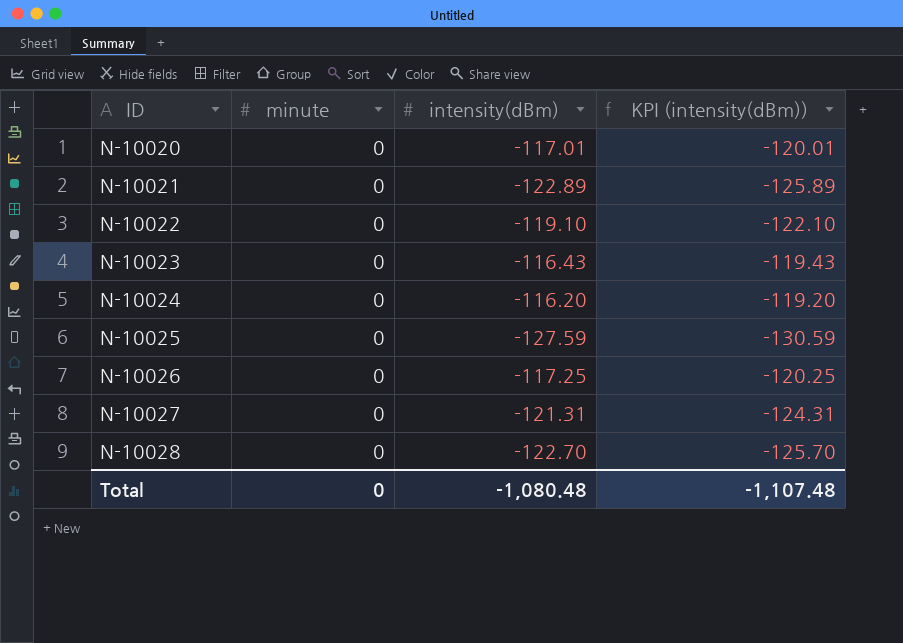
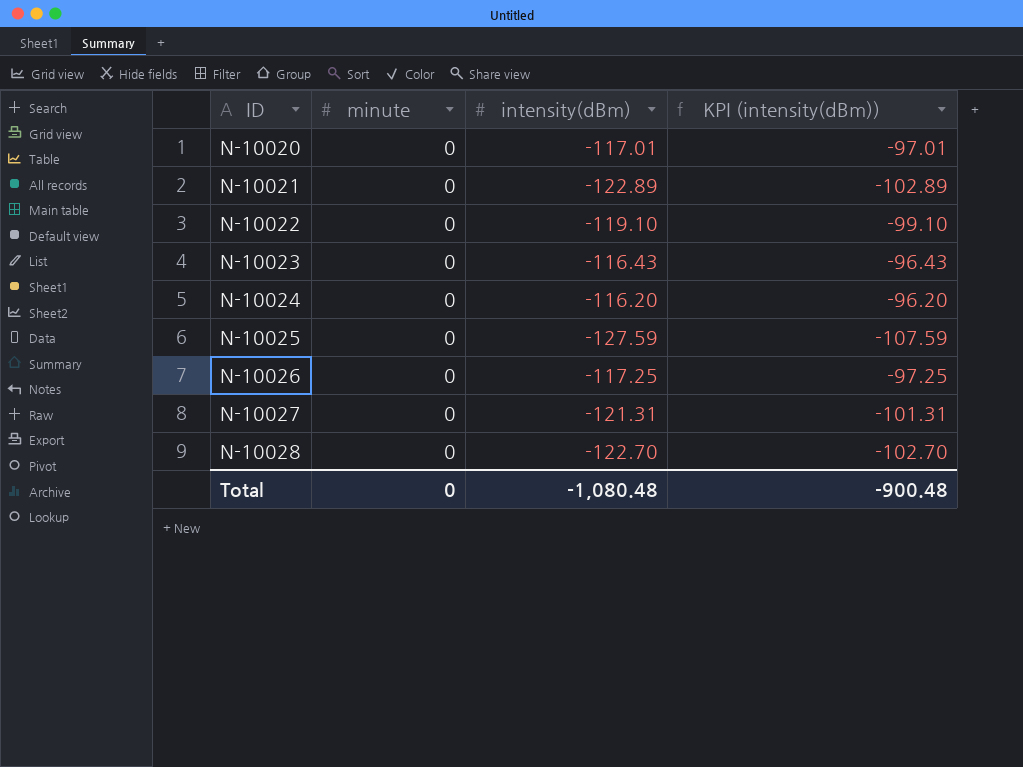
column KPI (intensity(dBm)) | formula: [intensity(dBm)] - 3 -> [intensity(dBm)] + 20
Total | KPI (intensity(dBm)): -1,107.48 -> -900.48

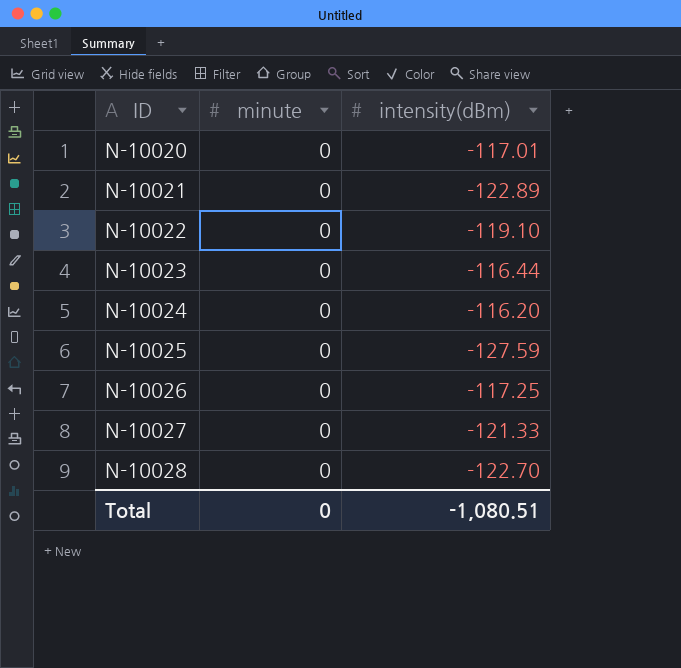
column KPI (intensity(dBm)) | formula: [intensity(dBm)] + 20 -> none
N-10023 | intensity(dBm): -116.43 -> -116.44
N-10027 | intensity(dBm): -121.31 -> -121.33
Total | intensity(dBm): -1,080.48 -> -1,080.51

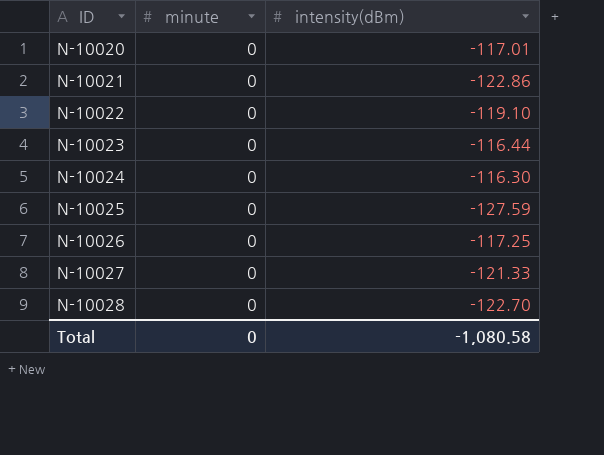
N-10021 | intensity(dBm): -122.89 -> -122.86
N-10024 | intensity(dBm): -116.20 -> -116.30
Total | intensity(dBm): -1,080.51 -> -1,080.58

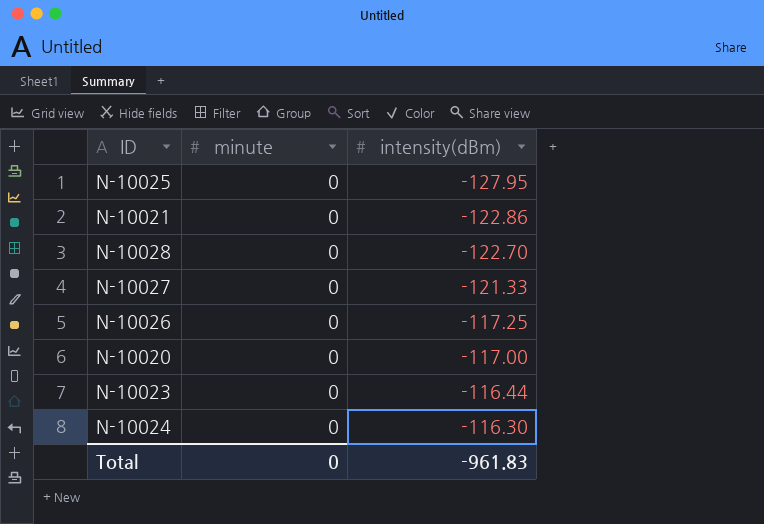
row order: ID ascending -> intensity(dBm) ascending
row N-10022: 0 | -119.10 -> none
N-10025 | intensity(dBm): -127.59 -> -127.95
N-10020 | intensity(dBm): -117.01 -> -117.00
Total | intensity(dBm): -1,080.58 -> -961.83

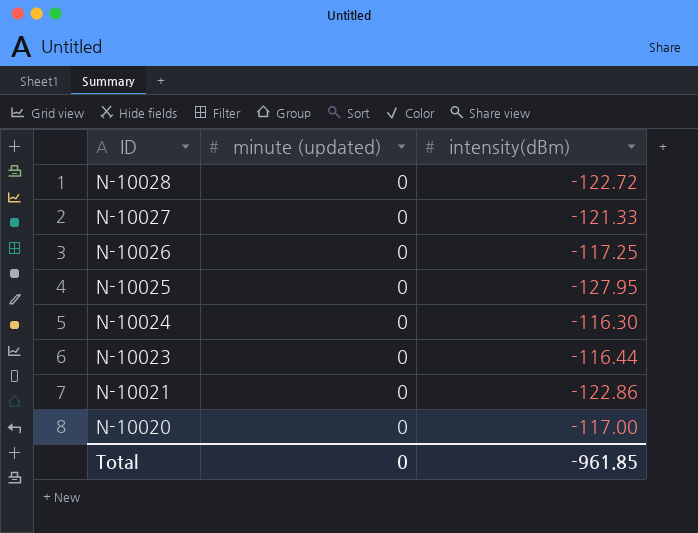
row order: intensity(dBm) ascending -> ID descending
column name: minute -> minute (updated)
N-10028 | intensity(dBm): -122.70 -> -122.72
Total | intensity(dBm): -961.83 -> -961.85

